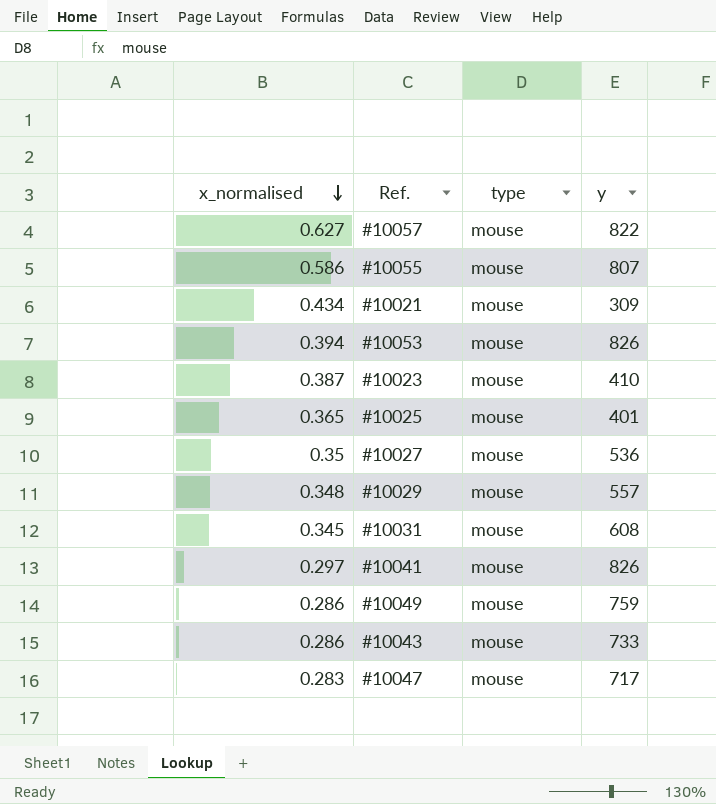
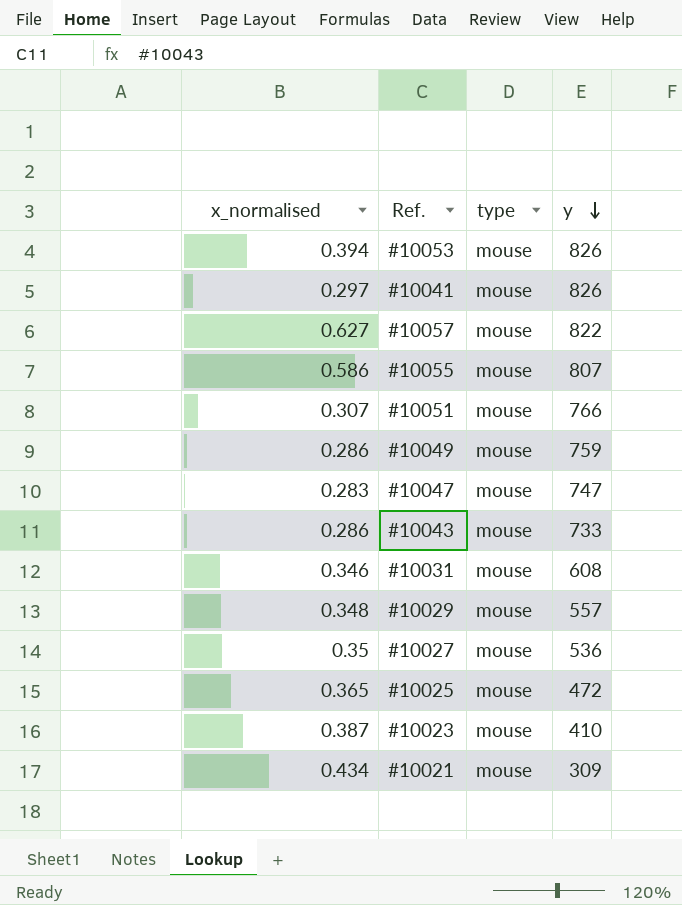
row order: x_normalised descending -> y descending
row #10051: none -> 0.307 | mouse | 766
#10047 | y: 717 -> 747
#10031 | x_normalised: 0.345 -> 0.346
#10025 | y: 401 -> 472

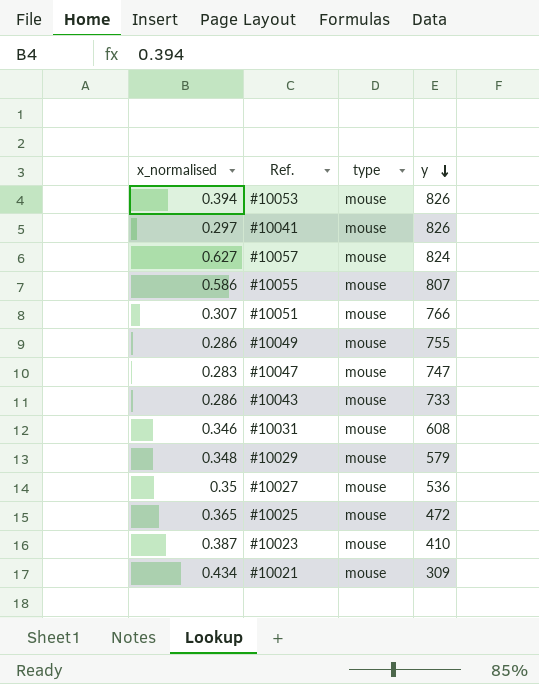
#10057 | y: 822 -> 824
#10049 | y: 759 -> 755
#10029 | y: 557 -> 579

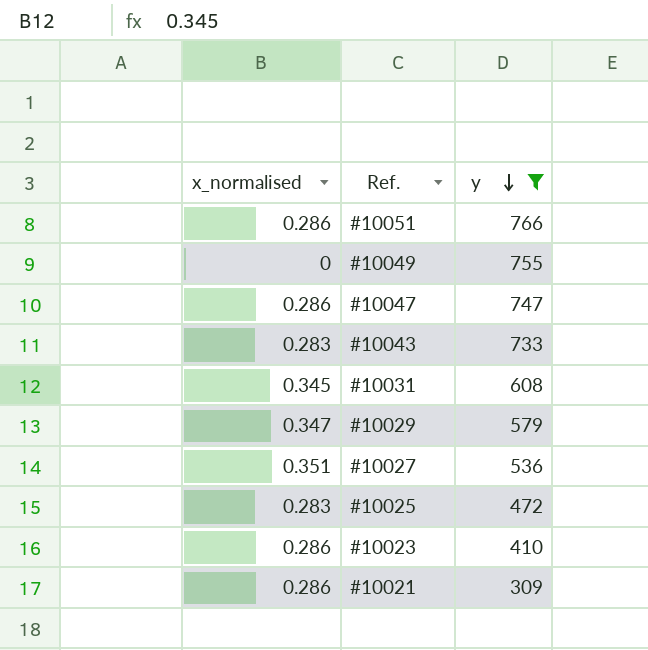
filter: none -> y <= 766
column type | position: 3 -> none
#10051 | x_normalised: 0.307 -> 0.286
#10049 | x_normalised: 0.286 -> 0
#10047 | x_normalised: 0.283 -> 0.286
#10043 | x_normalised: 0.286 -> 0.283
#10031 | x_normalised: 0.346 -> 0.345
#10029 | x_normalised: 0.348 -> 0.347
#10027 | x_normalised: 0.35 -> 0.351
#10025 | x_normalised: 0.365 -> 0.283
#10023 | x_normalised: 0.387 -> 0.286
#10021 | x_normalised: 0.434 -> 0.286

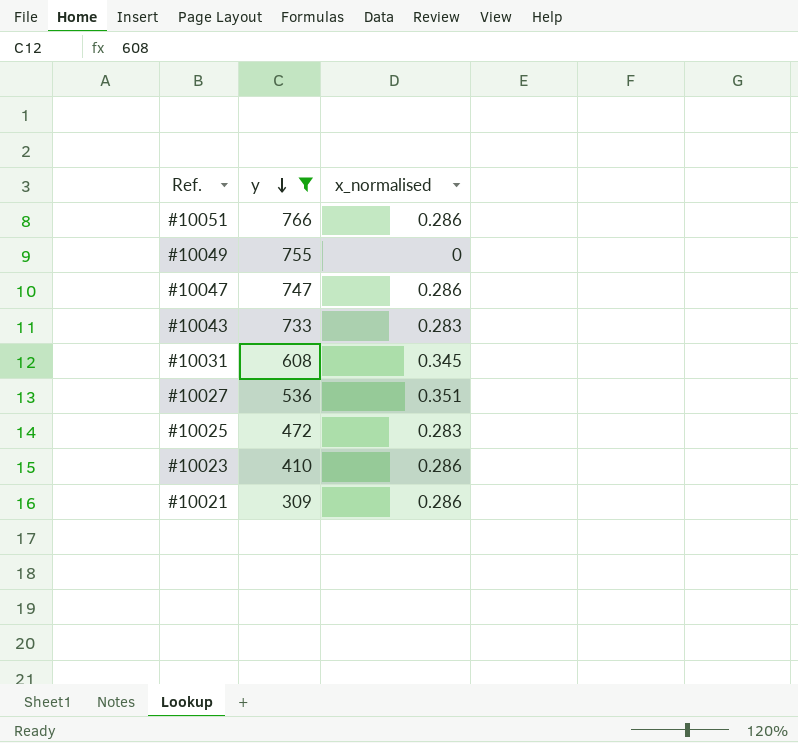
column x_normalised | position: 1 -> 3
row #10029: 0.347 | 579 -> none

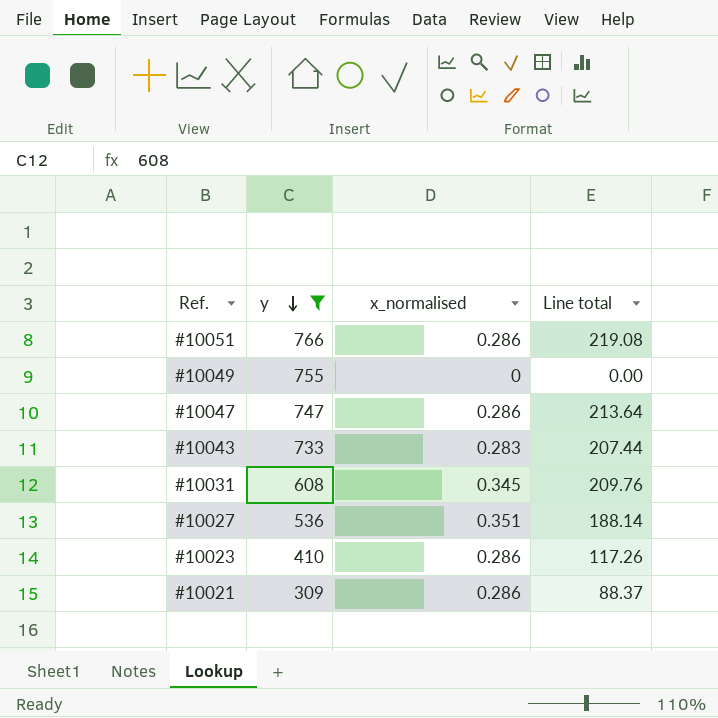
column Line total | formula: none -> [y] * [x_normalised]
row #10025: 472 | 0.283 -> none

